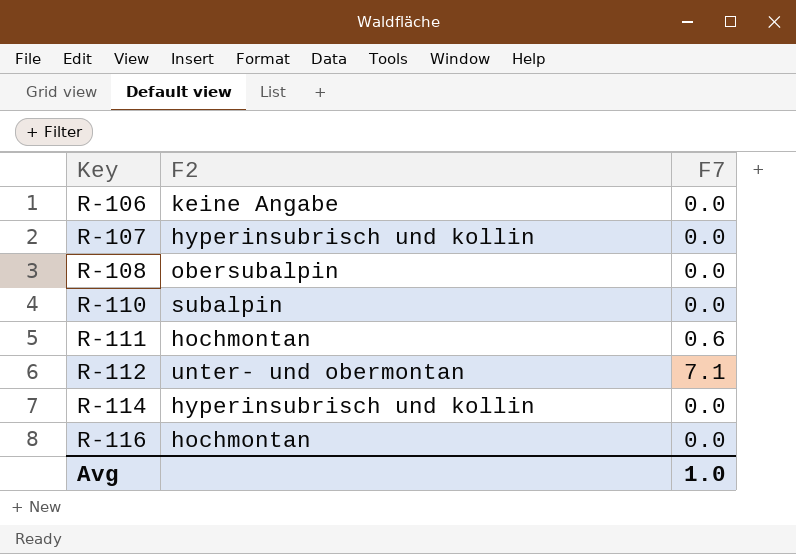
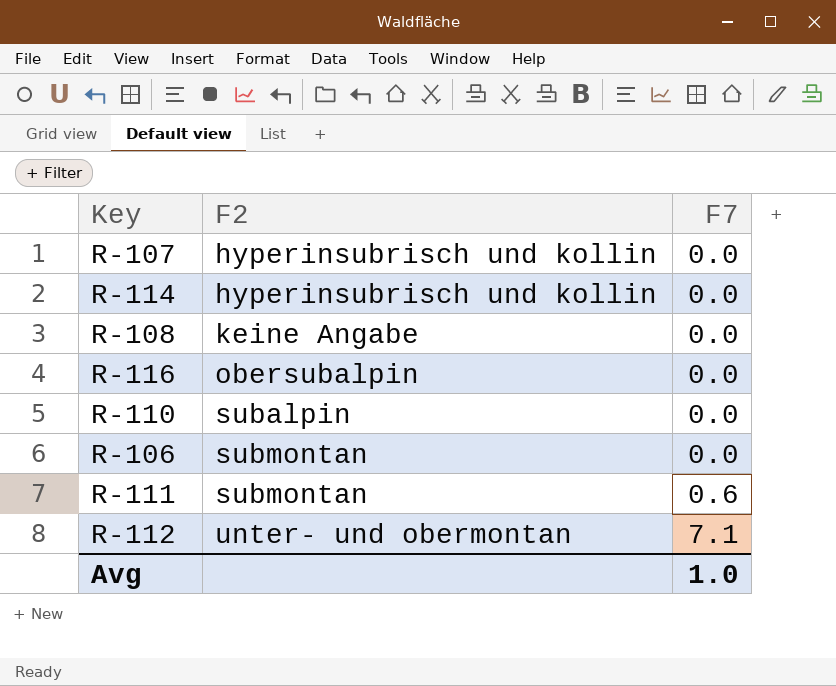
row order: Key ascending -> F2 ascending
R-108 | F2: obersubalpin -> keine Angabe
R-116 | F2: hochmontan -> obersubalpin
R-106 | F2: keine Angabe -> submontan
R-111 | F2: hochmontan -> submontan

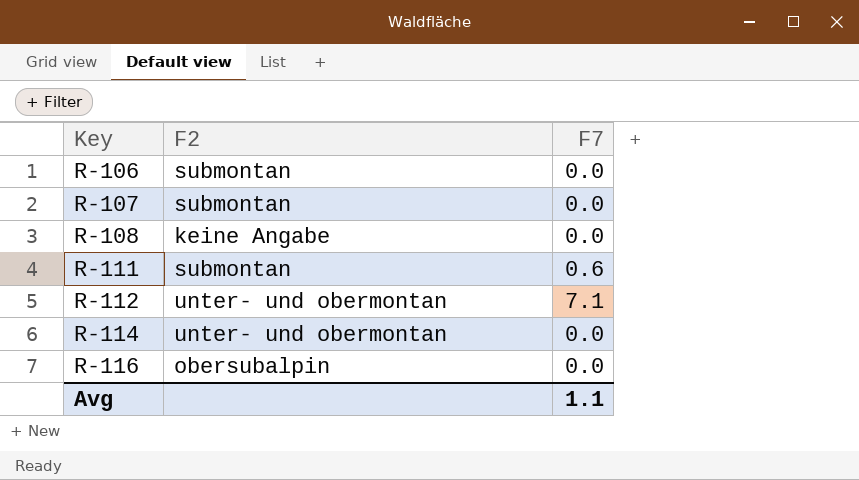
row order: F2 ascending -> Key ascending
row R-110: subalpin | 0.0 -> none
R-107 | F2: hyperinsubrisch und kollin -> submontan
R-114 | F2: hyperinsubrisch und kollin -> unter- und obermontan
Avg | F7: 1.0 -> 1.1

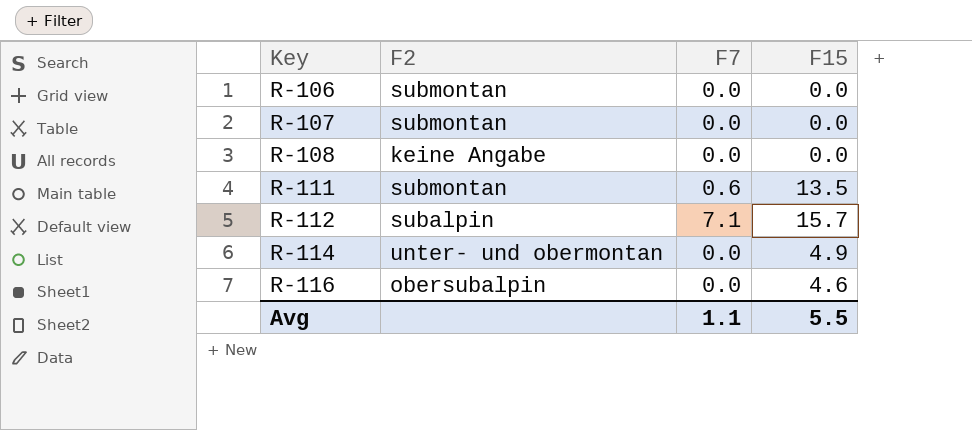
column F15 | position: none -> 4
R-112 | F2: unter- und obermontan -> subalpin

